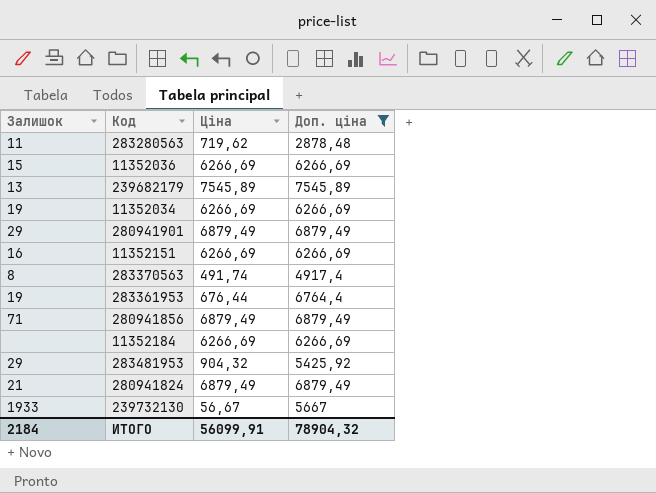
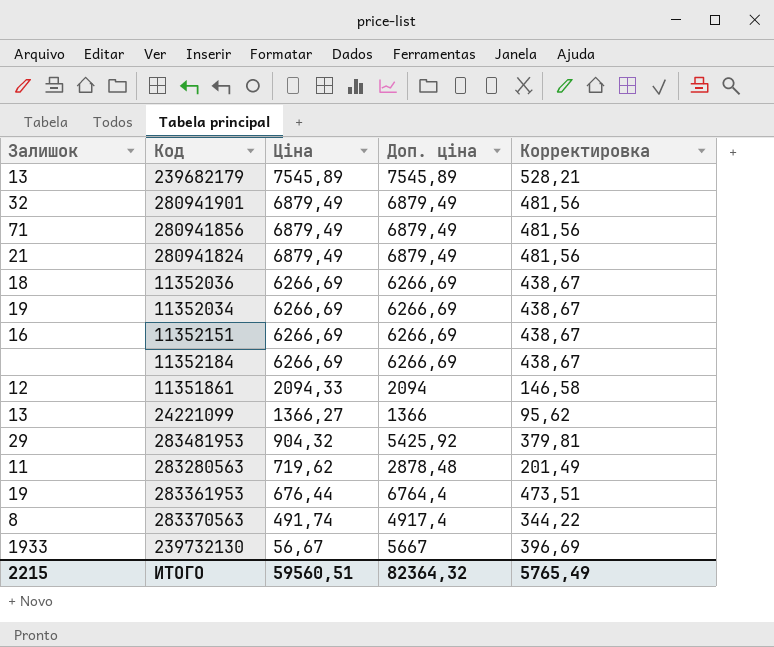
filter: Доп. ціна >= 2878,48 -> none
row order: none -> Ціна descending
column Корректировка | formula: none -> [Доп. ціна] * 0,07
280941901 | Залишок: 29 -> 32
11352036 | Залишок: 15 -> 18
ИТОГО | Залишок: 2184 -> 2215
ИТОГО | Ціна: 56099,91 -> 59560,51
ИТОГО | Доп. ціна: 78904,32 -> 82364,32

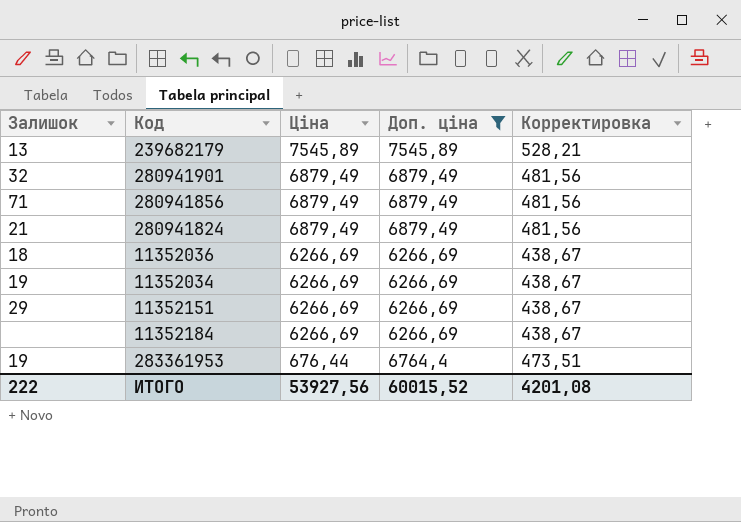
filter: none -> Доп. ціна >= 6266,69
11352151 | Залишок: 16 -> 29
ИТОГО | Залишок: 2215 -> 222
ИТОГО | Ціна: 59560,51 -> 53927,56
ИТОГО | Доп. ціна: 82364,32 -> 60015,52
ИТОГО | Корректировка: 5765,49 -> 4201,08

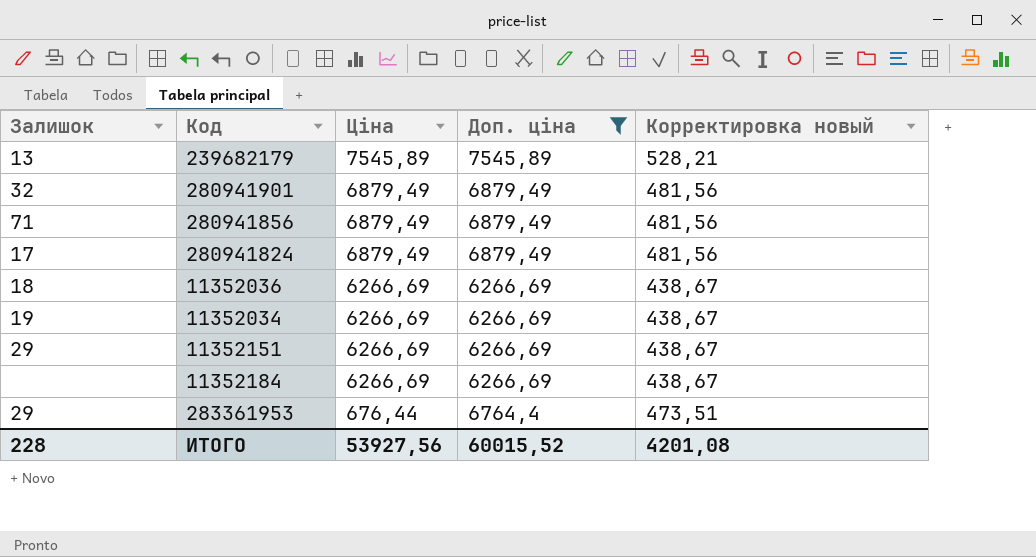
column name: Корректировка -> Корректировка новый
280941824 | Залишок: 21 -> 17
283361953 | Залишок: 19 -> 29
ИТОГО | Залишок: 222 -> 228

